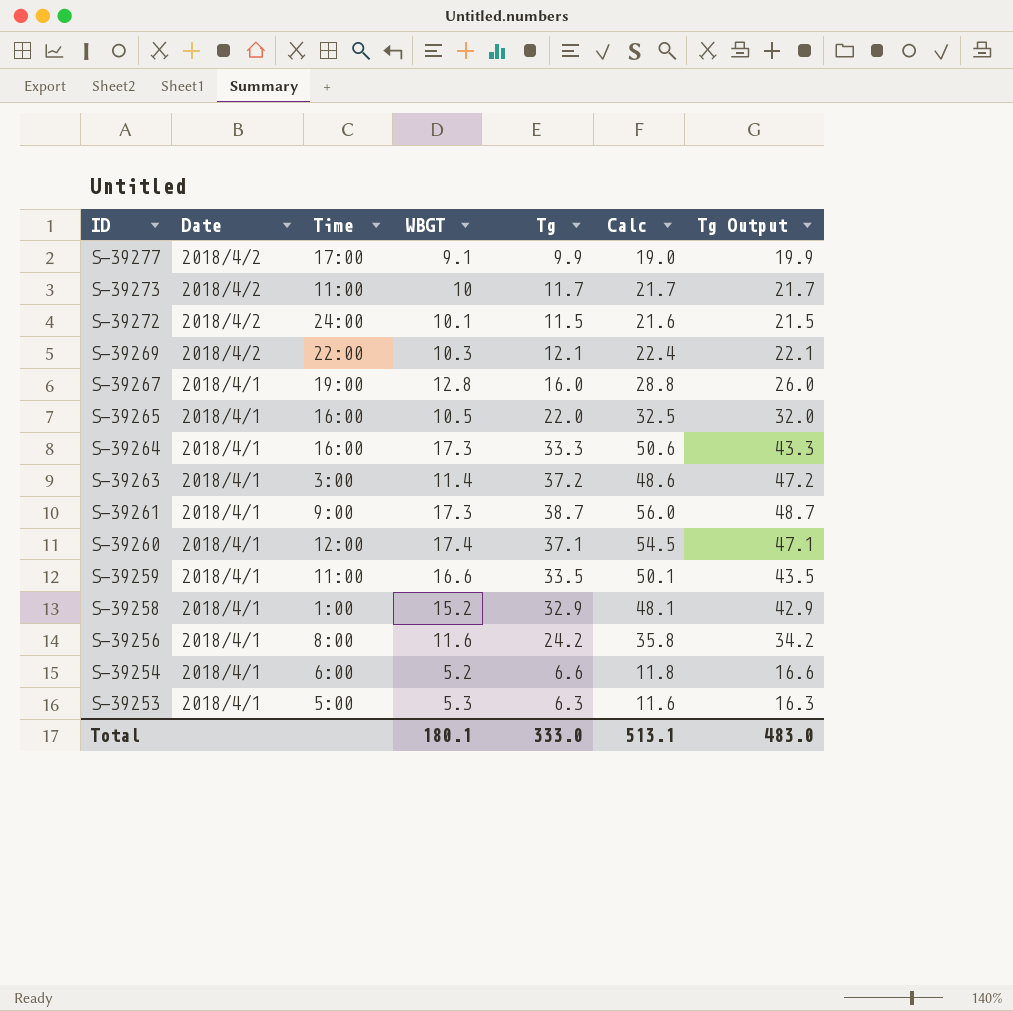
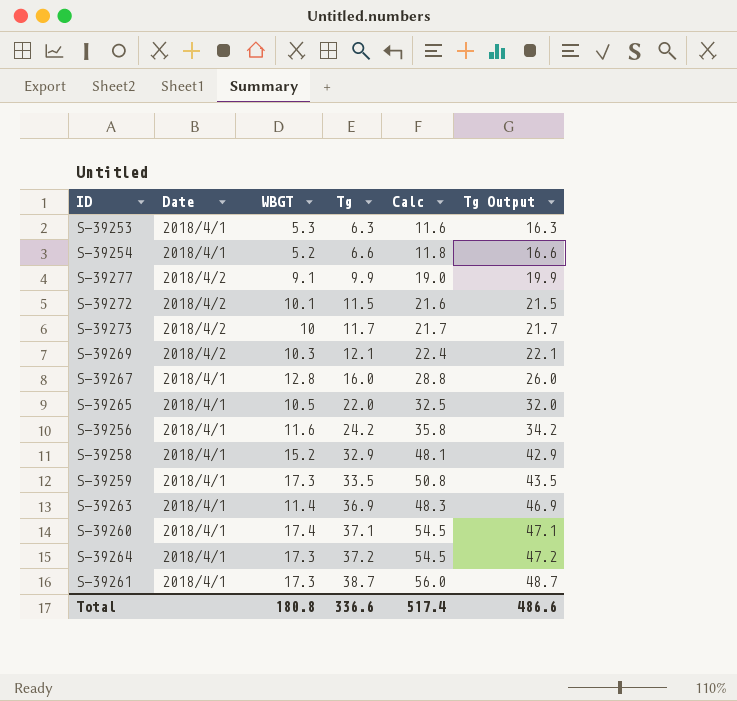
row order: ID descending -> Tg ascending
column Time | position: 3 -> none
S-39259 | WBGT: 16.6 -> 17.3
S-39259 | Calc: 50.1 -> 50.8
S-39263 | Tg: 37.2 -> 36.9
S-39263 | Calc: 48.6 -> 48.3
S-39263 | Tg Output: 47.2 -> 46.9
S-39264 | Tg: 33.3 -> 37.2
S-39264 | Calc: 50.6 -> 54.5
S-39264 | Tg Output: 43.3 -> 47.2
Total | WBGT: 180.1 -> 180.8
Total | Tg: 333.0 -> 336.6
Total | Calc: 513.1 -> 517.4
Total | Tg Output: 483.0 -> 486.6

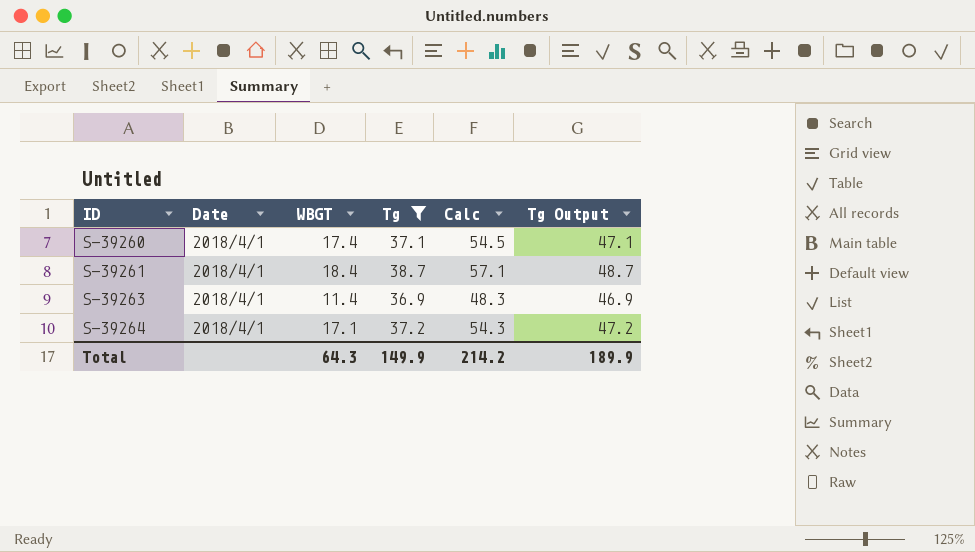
filter: none -> Tg >= 36.9
row order: Tg ascending -> ID ascending
S-39261 | WBGT: 17.3 -> 18.4
S-39261 | Calc: 56.0 -> 57.1
S-39264 | WBGT: 17.3 -> 17.1
S-39264 | Calc: 54.5 -> 54.3
Total | WBGT: 180.8 -> 64.3
Total | Tg: 336.6 -> 149.9
Total | Calc: 517.4 -> 214.2
Total | Tg Output: 486.6 -> 189.9

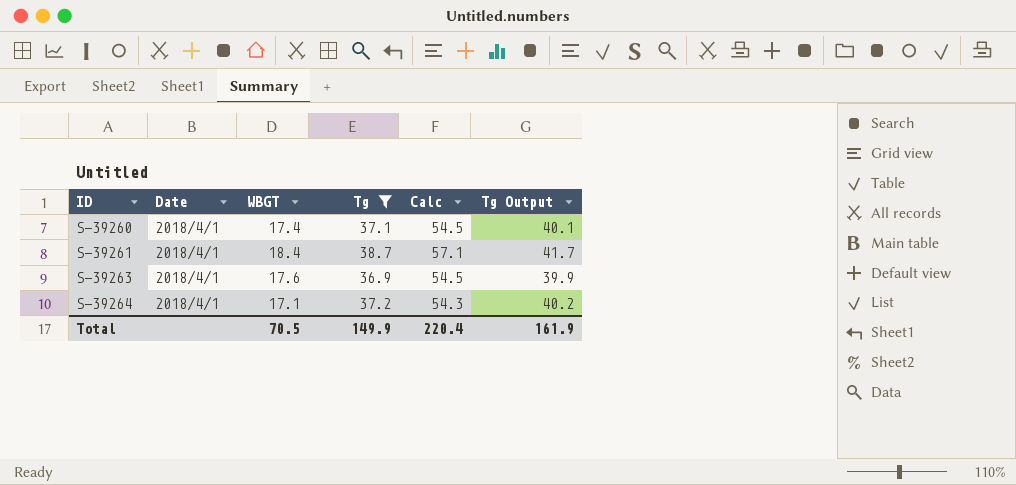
column Tg Output | formula: [Tg] + 10 -> [Tg] + 3
S-39263 | WBGT: 11.4 -> 17.6
S-39263 | Calc: 48.3 -> 54.5
Total | WBGT: 64.3 -> 70.5
Total | Calc: 214.2 -> 220.4
Total | Tg Output: 189.9 -> 161.9

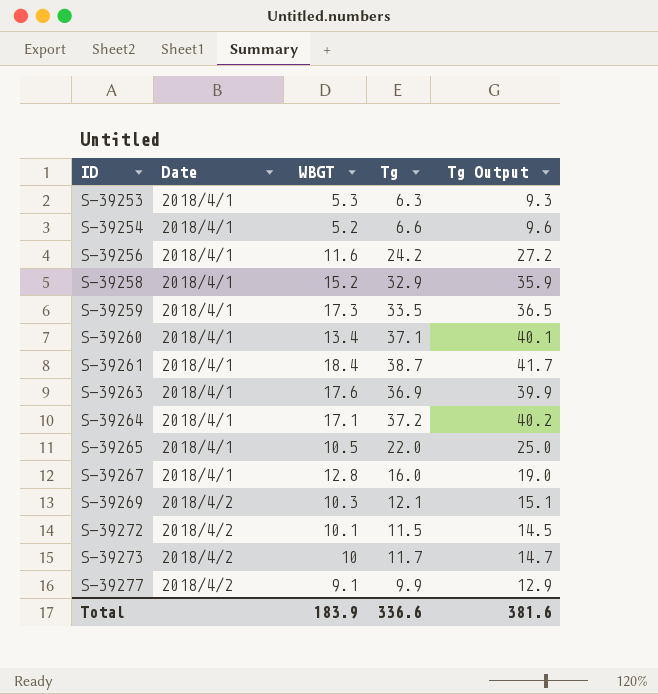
filter: Tg >= 36.9 -> none
column Calc | formula: [WBGT] + [Tg] -> none
S-39260 | WBGT: 17.4 -> 13.4
Total | WBGT: 70.5 -> 183.9
Total | Tg: 149.9 -> 336.6
Total | Tg Output: 161.9 -> 381.6

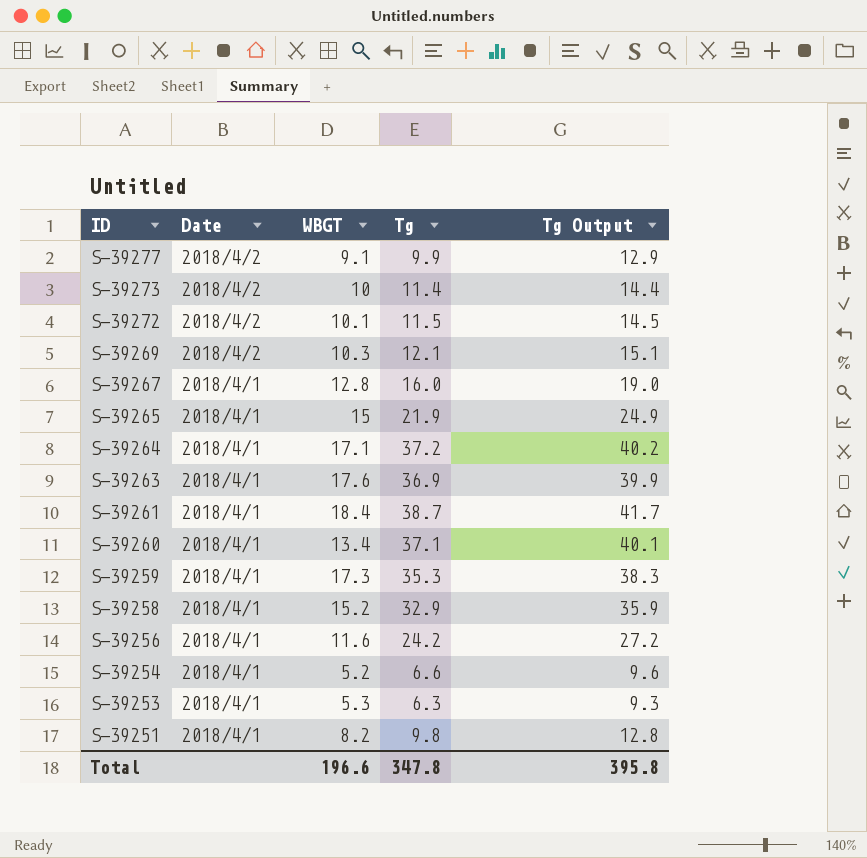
row order: ID ascending -> ID descending
S-39273 | Tg: 11.7 -> 11.4
S-39273 | Tg Output: 14.7 -> 14.4
S-39265 | WBGT: 10.5 -> 15
S-39265 | Tg: 22.0 -> 21.9
S-39265 | Tg Output: 25.0 -> 24.9
S-39259 | Tg: 33.5 -> 35.3
S-39259 | Tg Output: 36.5 -> 38.3
row S-39251: none -> 2018/4/1 | 8.2 | 9.8 | 12.8
Total | WBGT: 183.9 -> 196.6
Total | Tg: 336.6 -> 347.8
Total | Tg Output: 381.6 -> 395.8

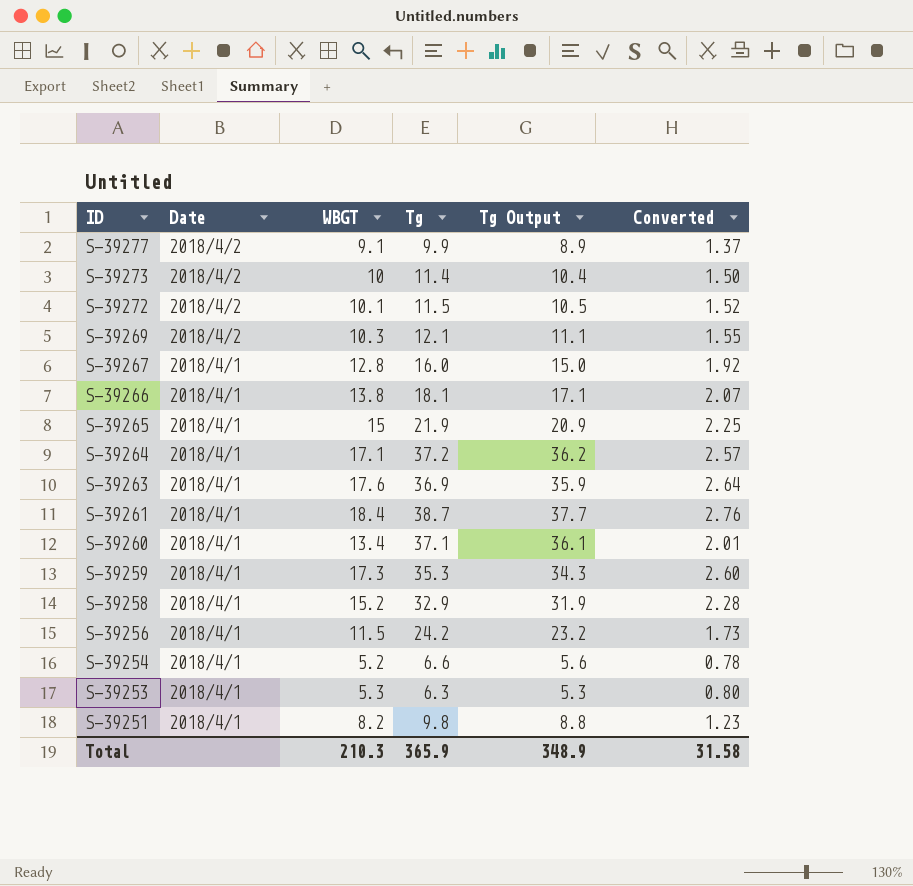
column Tg Output | formula: [Tg] + 3 -> [Tg] - 1
column Converted | formula: none -> [WBGT] * 0.15
row S-39266: none -> 2018/4/1 | 13.8 | 18.1 | 17.1 | 2.07
S-39256 | WBGT: 11.6 -> 11.5
Total | WBGT: 196.6 -> 210.3
Total | Tg: 347.8 -> 365.9
Total | Tg Output: 395.8 -> 348.9

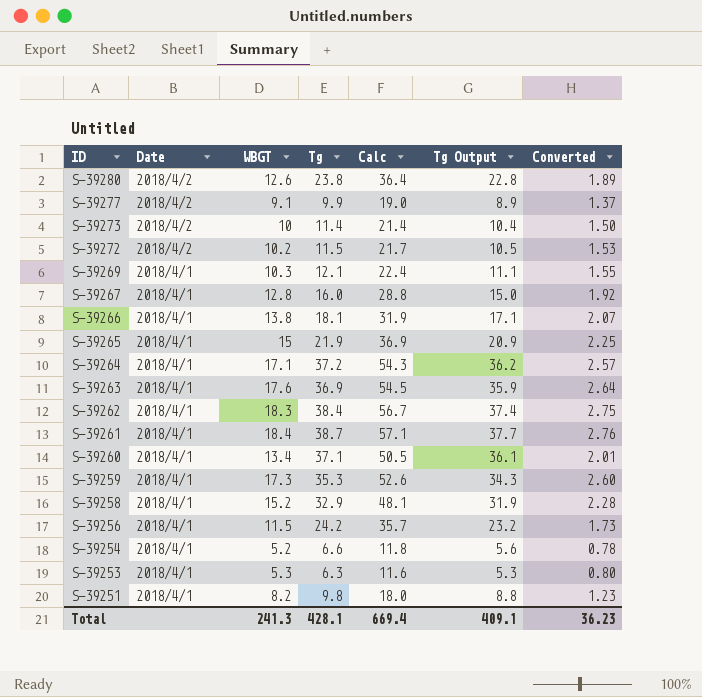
column Calc | formula: none -> [WBGT] + [Tg]
row S-39280: none -> 2018/4/2 | 12.6 | 23.8 | 36.4 | 22.8 | 1.89
S-39272 | WBGT: 10.1 -> 10.2
S-39272 | Converted: 1.52 -> 1.53
S-39269 | Date: 2018/4/2 -> 2018/4/1
row S-39262: none -> 2018/4/1 | 18.3 | 38.4 | 56.7 | 37.4 | 2.75
Total | WBGT: 210.3 -> 241.3
Total | Tg: 365.9 -> 428.1
Total | Tg Output: 348.9 -> 409.1
Total | Converted: 31.58 -> 36.23

